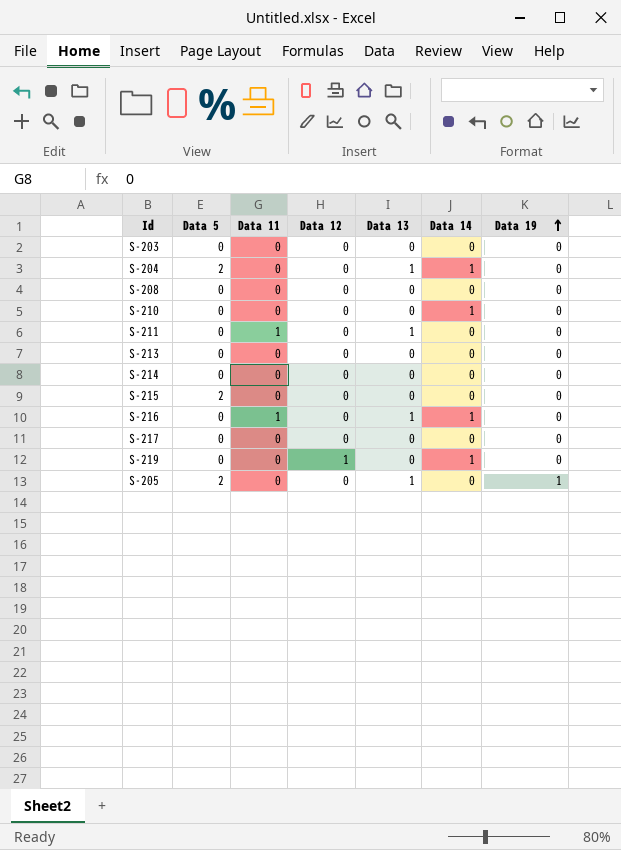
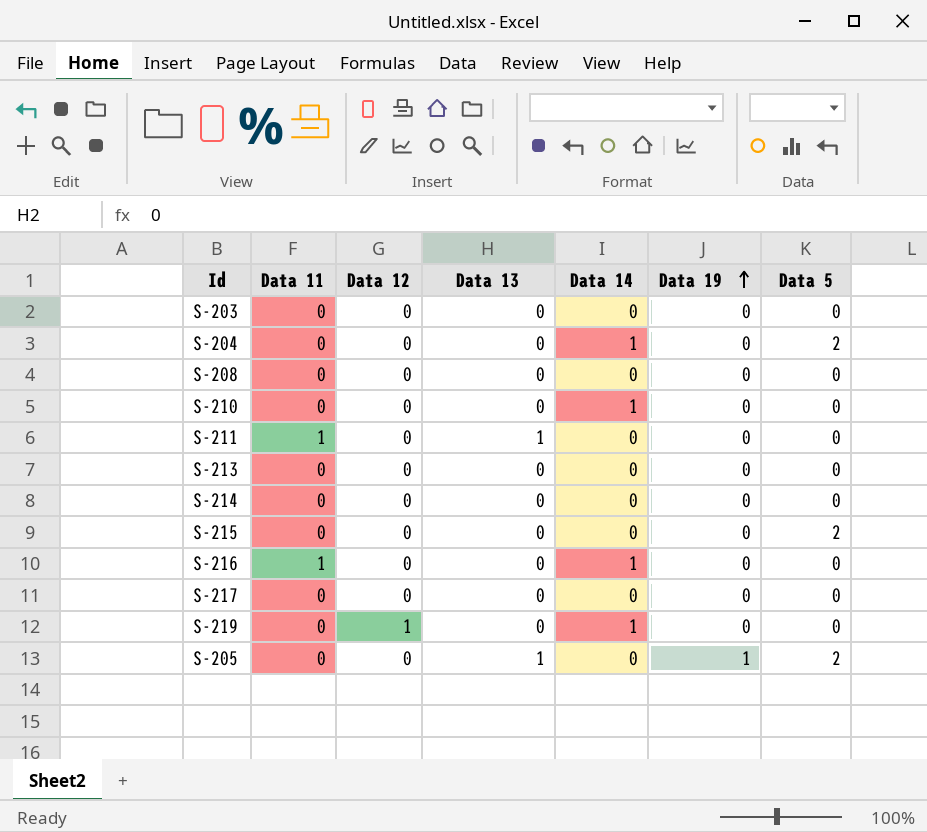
column Data 5 | position: 2 -> 7
S-204 | Data 13: 1 -> 0
S-216 | Data 13: 1 -> 0

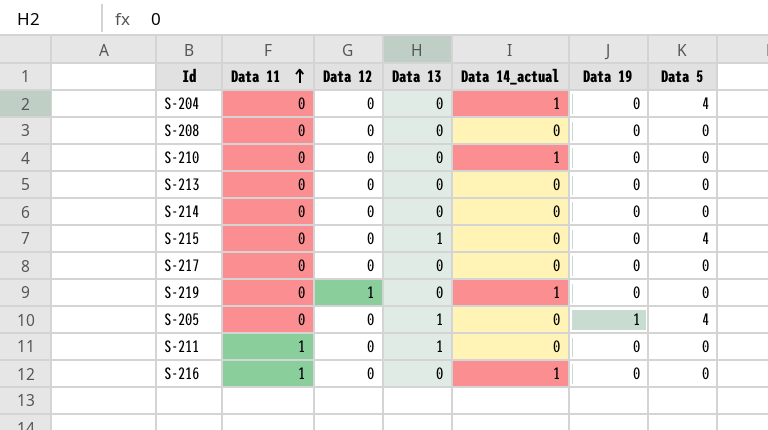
row order: Data 19 ascending -> Data 11 ascending
column name: Data 14 -> Data 14_actual
row S-203: 0 | 0 | 0 | 0 | 0 | 0 -> none
S-204 | Data 5: 2 -> 4
S-215 | Data 13: 0 -> 1
S-215 | Data 5: 2 -> 4
S-205 | Data 5: 2 -> 4

